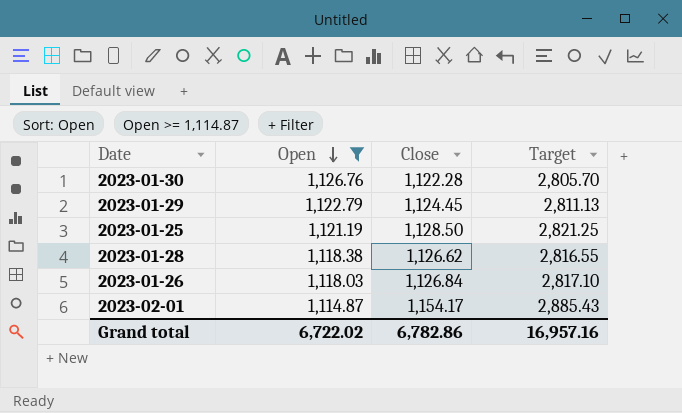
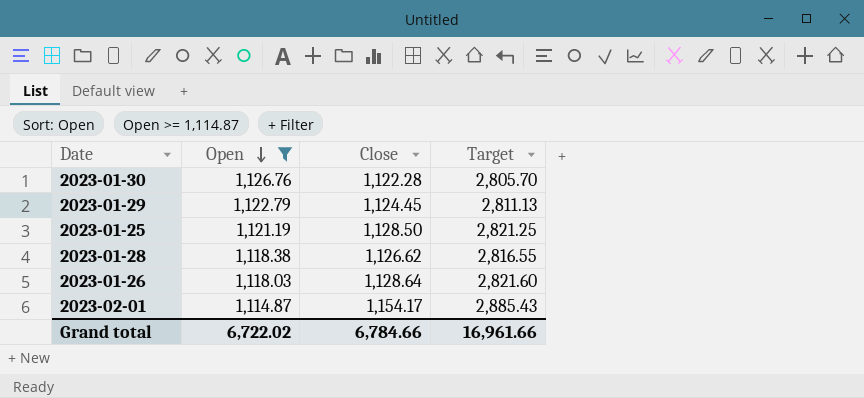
2023-01-26 | Close: 1,126.84 -> 1,128.64
2023-01-26 | Target: 2,817.10 -> 2,821.60
Grand total | Close: 6,782.86 -> 6,784.66
Grand total | Target: 16,957.16 -> 16,961.66

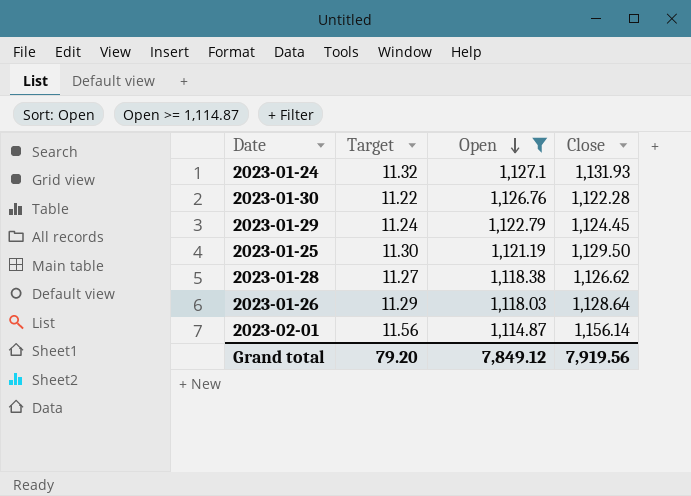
column Target | formula: [Close] * 2.5 -> [Close] * 0.01
column Target | position: 4 -> 2
row 2023-01-24: none -> 11.32 | 1,127.1 | 1,131.93
2023-01-25 | Close: 1,128.50 -> 1,129.50
2023-02-01 | Close: 1,154.17 -> 1,156.14
Grand total | Target: 16,961.66 -> 79.20
Grand total | Open: 6,722.02 -> 7,849.12
Grand total | Close: 6,784.66 -> 7,919.56

